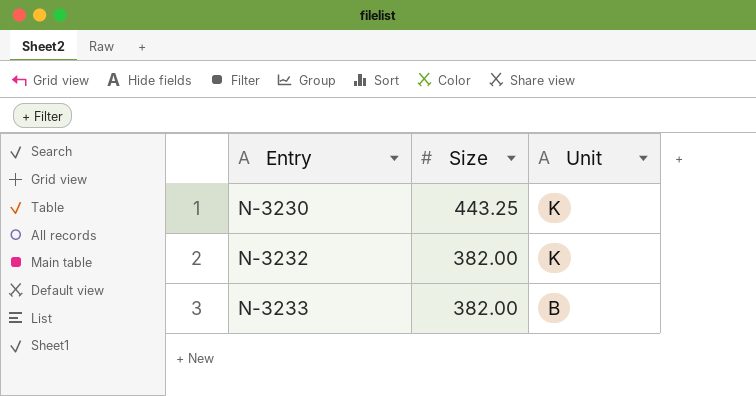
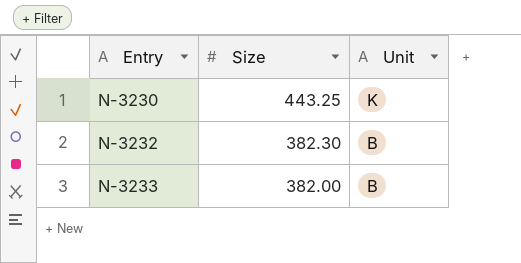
N-3232 | Size: 382.00 -> 382.30
N-3232 | Unit: K -> B

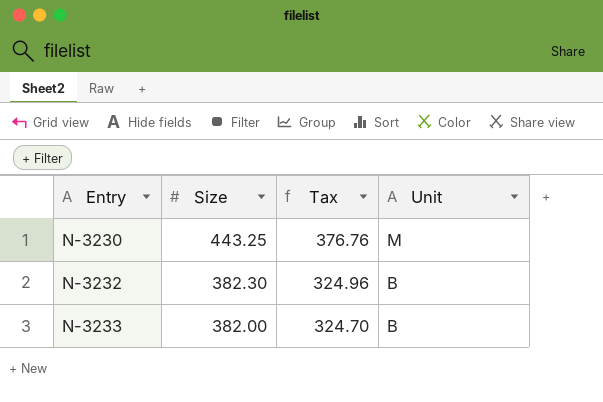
column Tax | formula: none -> [Size] * 0.85
N-3230 | Unit: K -> M

